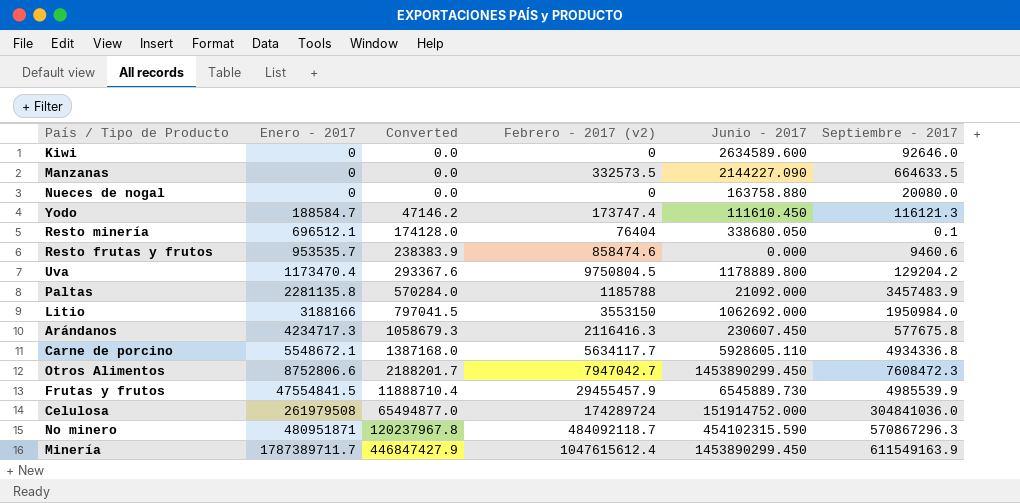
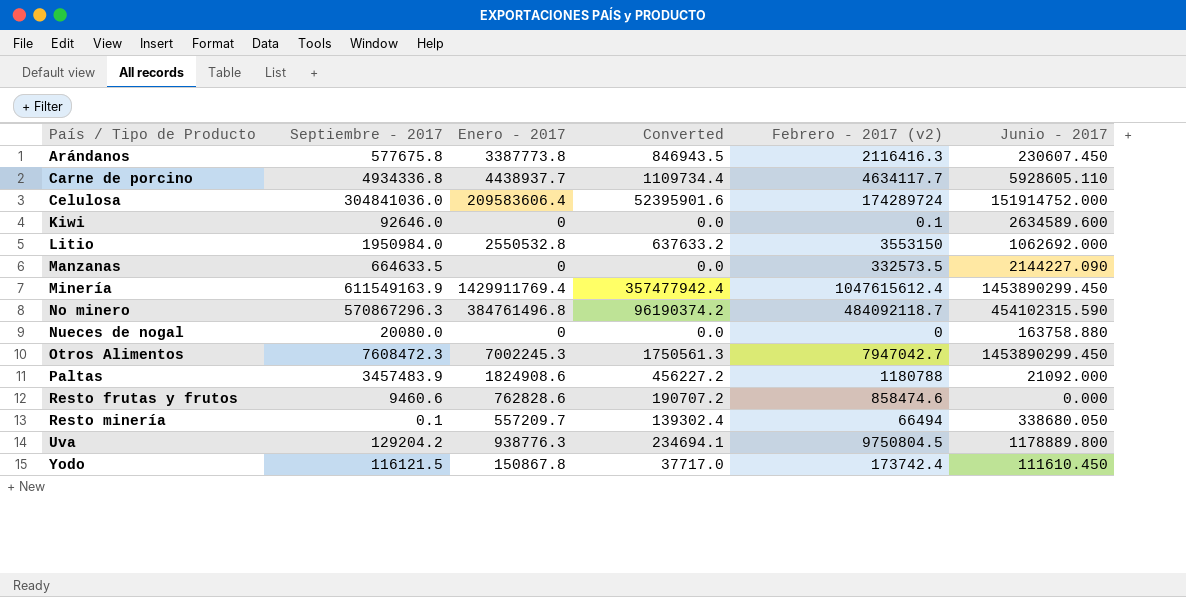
row order: Enero - 2017 ascending -> País / Tipo de Producto ascending
column Septiembre - 2017 | position: 6 -> 2
row Frutas y frutos: 47554841.5 | 11888710.4 | 29455457.9 | 6545889.730 | 4985539.9 -> none
Arándanos | Enero - 2017: 4234717.3 -> 3387773.8
Arándanos | Converted: 1058679.3 -> 846943.5
Carne de porcino | Enero - 2017: 5548672.1 -> 4438937.7
Carne de porcino | Converted: 1387168.0 -> 1109734.4
Carne de porcino | Febrero - 2017 (v2): 5634117.7 -> 4634117.7
Celulosa | Enero - 2017: 261979508 -> 209583606.4
Celulosa | Converted: 65494877.0 -> 52395901.6
Kiwi | Febrero - 2017 (v2): 0 -> 0.1
Litio | Enero - 2017: 3188166 -> 2550532.8
Litio | Converted: 797041.5 -> 637633.2
Minería | Enero - 2017: 1787389711.7 -> 1429911769.4
Minería | Converted: 446847427.9 -> 357477942.4
No minero | Enero - 2017: 480951871 -> 384761496.8
No minero | Converted: 120237967.8 -> 96190374.2
Otros Alimentos | Enero - 2017: 8752806.6 -> 7002245.3
Otros Alimentos | Converted: 2188201.7 -> 1750561.3
Paltas | Enero - 2017: 2281135.8 -> 1824908.6
Paltas | Converted: 570284.0 -> 456227.2
Paltas | Febrero - 2017 (v2): 1185788 -> 1180788
Resto frutas y frutos | Enero - 2017: 953535.7 -> 762828.6
Resto frutas y frutos | Converted: 238383.9 -> 190707.2
Resto minería | Enero - 2017: 696512.1 -> 557209.7
Resto minería | Converted: 174128.0 -> 139302.4
Resto minería | Febrero - 2017 (v2): 76404 -> 66494
Uva | Enero - 2017: 1173470.4 -> 938776.3
Uva | Converted: 293367.6 -> 234694.1
Yodo | Septiembre - 2017: 116121.3 -> 116121.5
Yodo | Enero - 2017: 188584.7 -> 150867.8
Yodo | Converted: 47146.2 -> 37717.0
Yodo | Febrero - 2017 (v2): 173747.4 -> 173742.4

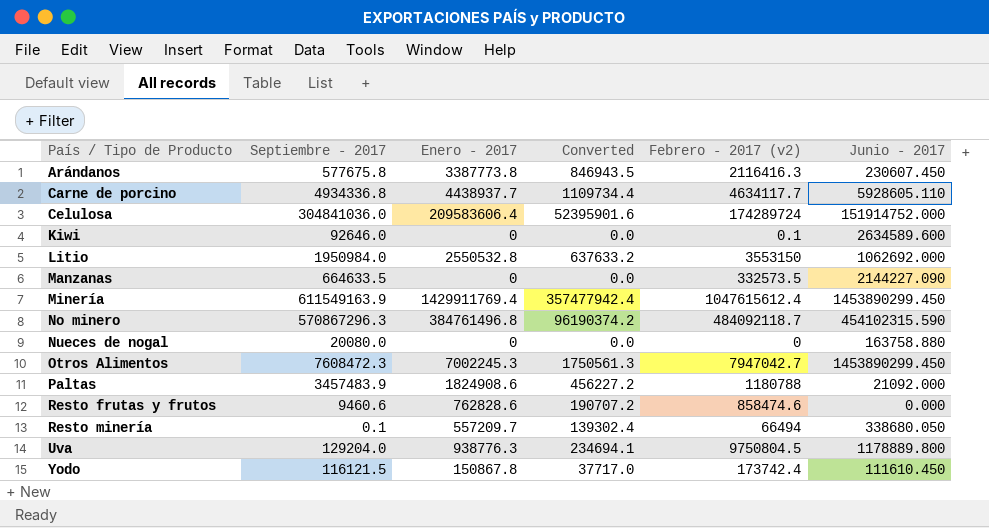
Uva | Septiembre - 2017: 129204.2 -> 129204.0

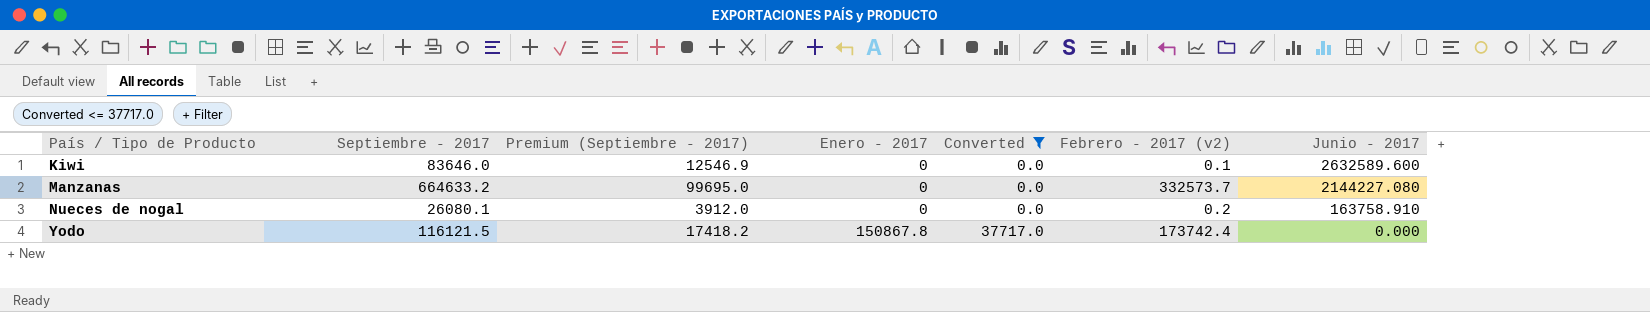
filter: none -> Converted <= 37717.0
column Premium (Septiembre - 2017) | formula: none -> [Septiembre - 2017] * 0.15
Kiwi | Septiembre - 2017: 92646.0 -> 83646.0
Kiwi | Junio - 2017: 2634589.600 -> 2632589.600
Manzanas | Septiembre - 2017: 664633.5 -> 664633.2
Manzanas | Febrero - 2017 (v2): 332573.5 -> 332573.7
Manzanas | Junio - 2017: 2144227.090 -> 2144227.080
Nueces de nogal | Septiembre - 2017: 20080.0 -> 26080.1
Nueces de nogal | Febrero - 2017 (v2): 0 -> 0.2
Nueces de nogal | Junio - 2017: 163758.880 -> 163758.910
Yodo | Junio - 2017: 111610.450 -> 0.000

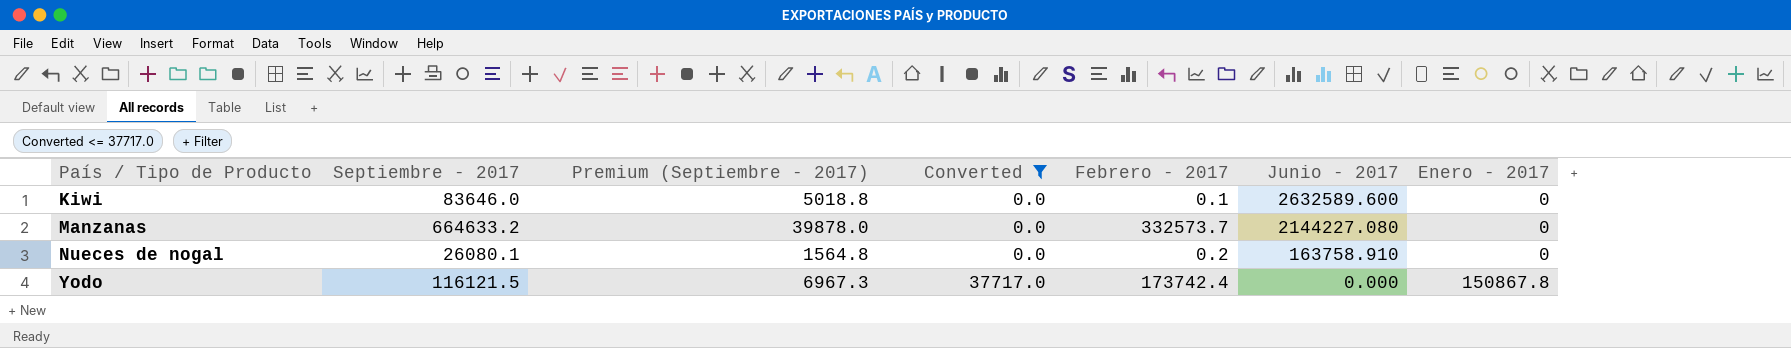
column Premium (Septiembre - 2017) | formula: [Septiembre - 2017] * 0.15 -> [Septiembre - 2017] * 0.06
column name: Febrero - 2017 (v2) -> Febrero - 2017
column Enero - 2017 | position: 4 -> 7

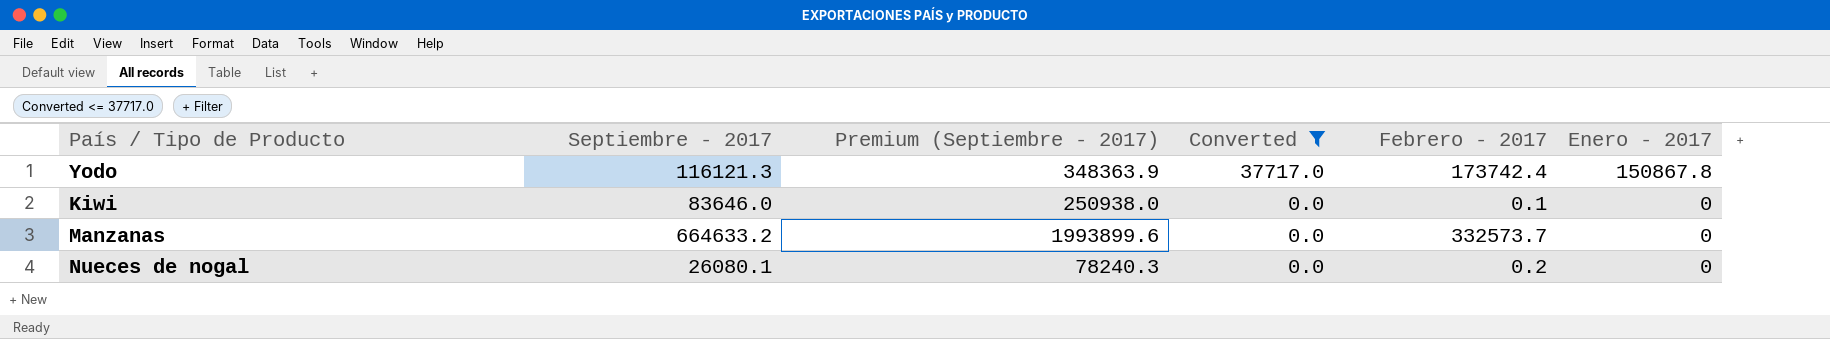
row order: País / Tipo de Producto ascending -> Converted descending
column Junio - 2017 | position: 6 -> none
column Premium (Septiembre - 2017) | formula: [Septiembre - 2017] * 0.06 -> [Septiembre - 2017] * 3
Yodo | Septiembre - 2017: 116121.5 -> 116121.3

